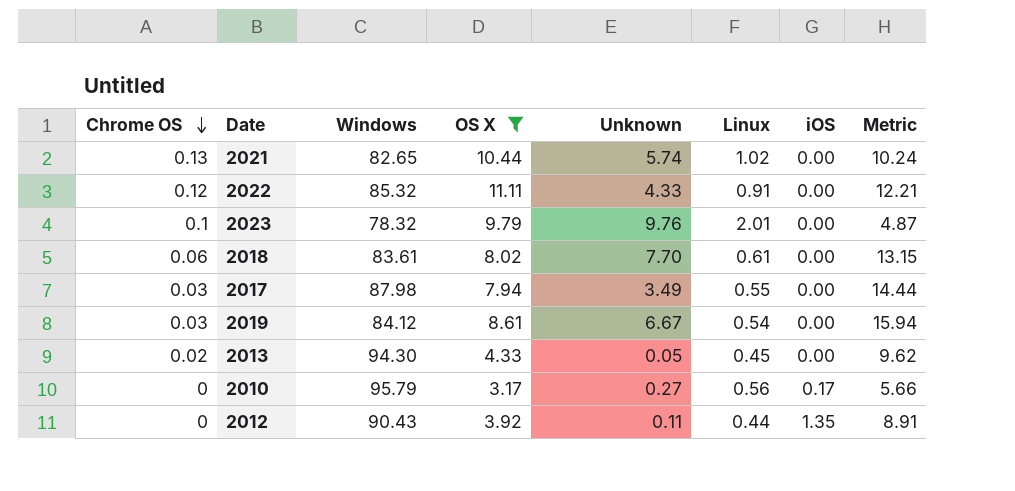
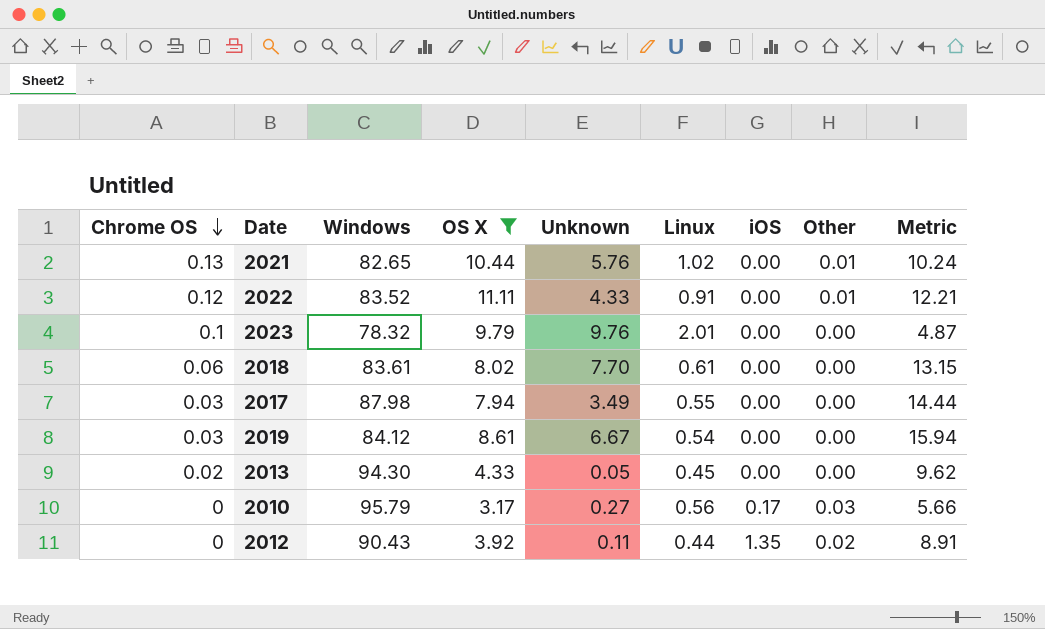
column Other | position: none -> 8
2021 | Unknown: 5.74 -> 5.76
2022 | Windows: 85.32 -> 83.52

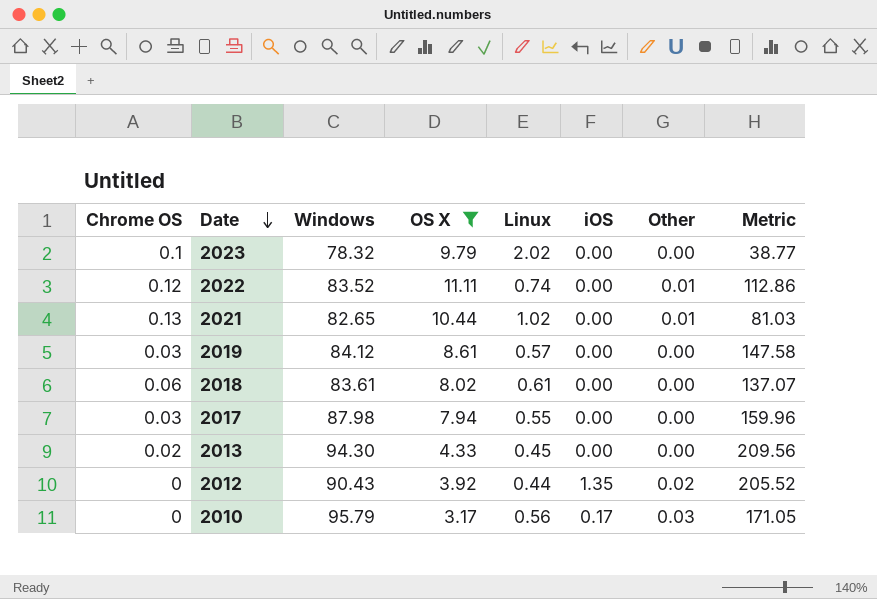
row order: Chrome OS descending -> Date descending
column Unknown | position: 5 -> none
column Metric | formula: [OS X] / [Linux] -> [Windows] / [Linux]
2023 | Linux: 2.01 -> 2.02
2022 | Linux: 0.91 -> 0.74
2019 | Linux: 0.54 -> 0.57

